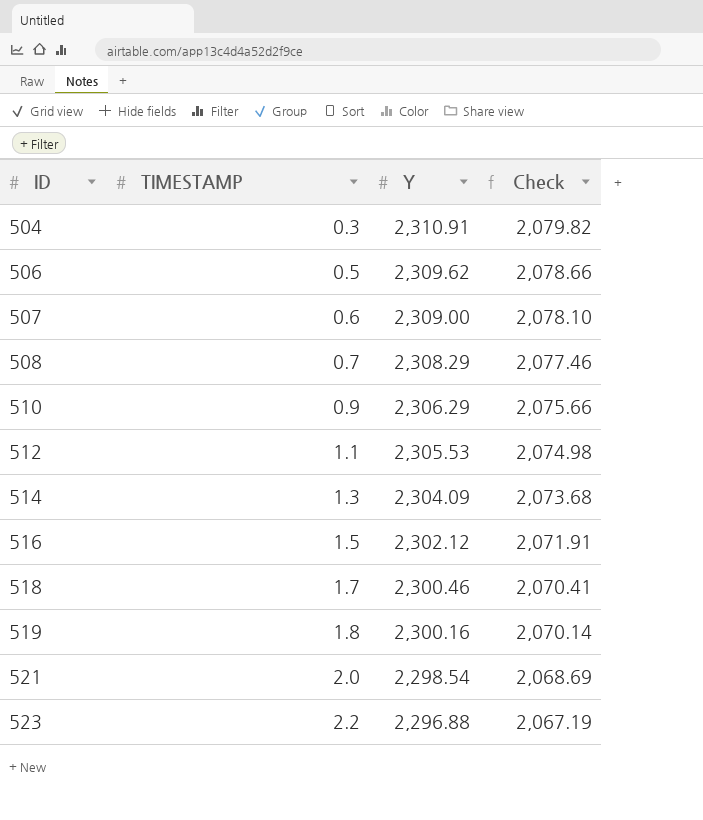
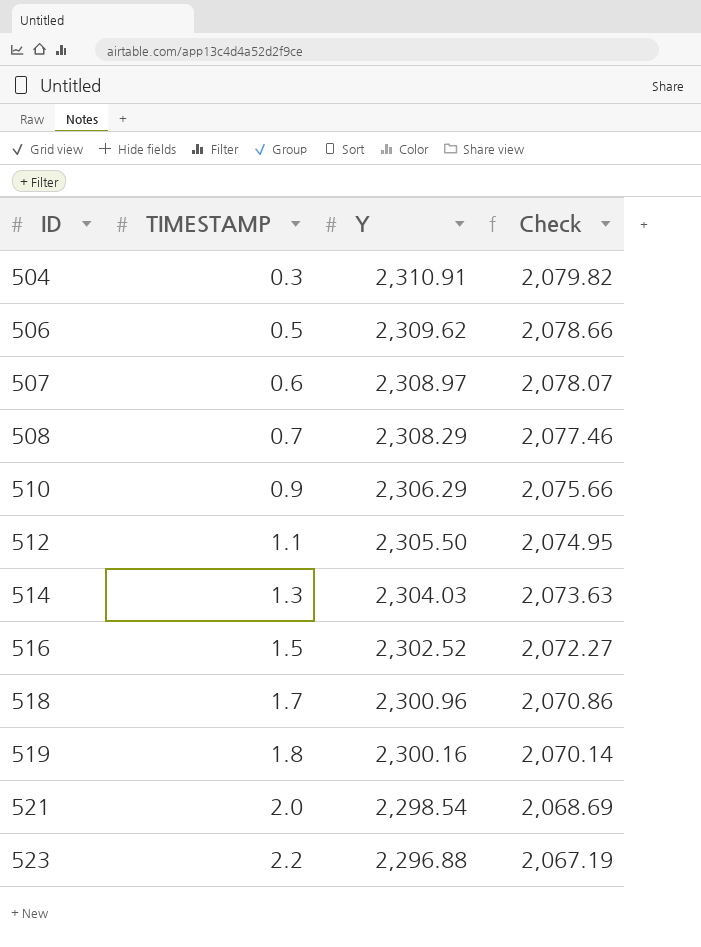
507 | Y: 2,309.00 -> 2,308.97
507 | Check: 2,078.10 -> 2,078.07
512 | Y: 2,305.53 -> 2,305.50
512 | Check: 2,074.98 -> 2,074.95
514 | Y: 2,304.09 -> 2,304.03
514 | Check: 2,073.68 -> 2,073.63
516 | Y: 2,302.12 -> 2,302.52
516 | Check: 2,071.91 -> 2,072.27
518 | Y: 2,300.46 -> 2,300.96
518 | Check: 2,070.41 -> 2,070.86

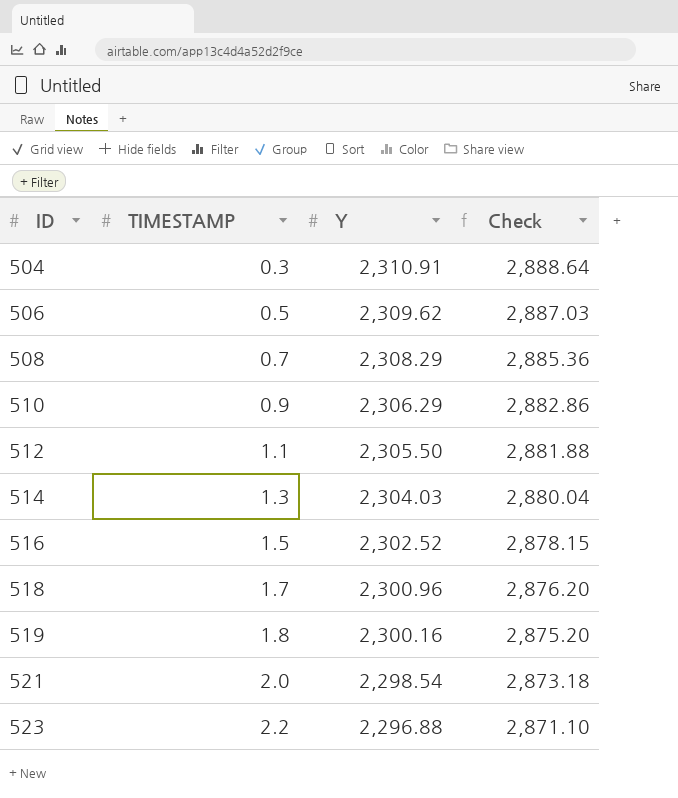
column Check | formula: [Y] * 0.9 -> [Y] * 1.25
row 507: 0.6 | 2,308.97 | 2,078.07 -> none

